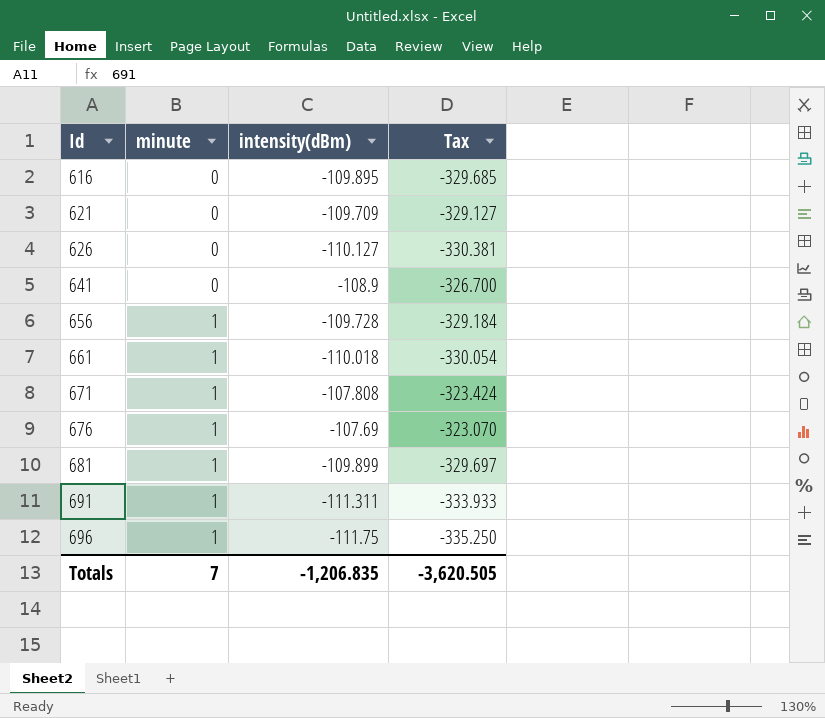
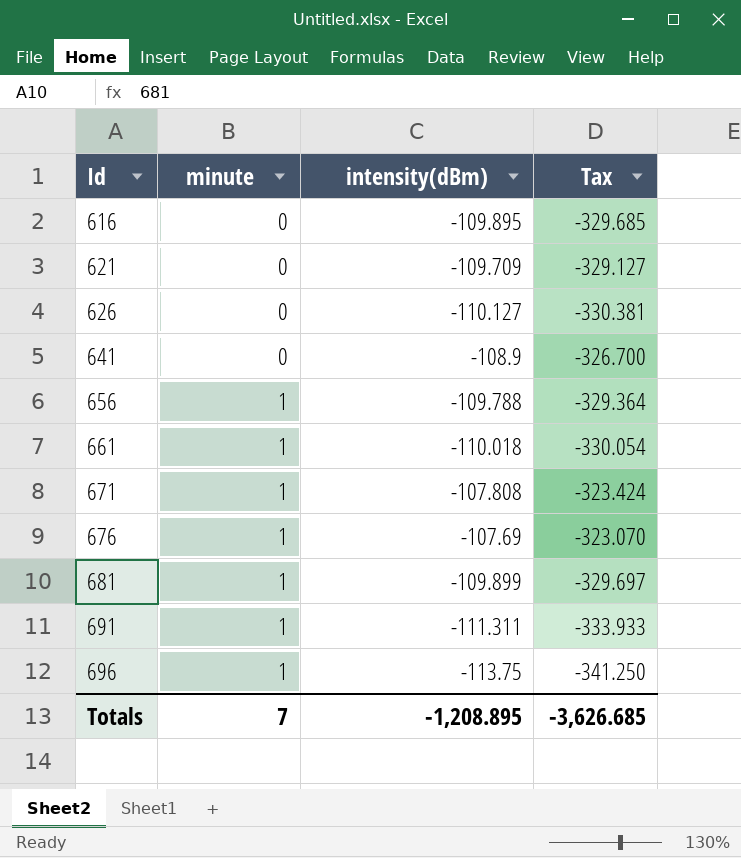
656 | intensity(dBm): -109.728 -> -109.788
656 | Tax: -329.184 -> -329.364
696 | intensity(dBm): -111.75 -> -113.75
696 | Tax: -335.250 -> -341.250
Totals | intensity(dBm): -1,206.835 -> -1,208.895
Totals | Tax: -3,620.505 -> -3,626.685

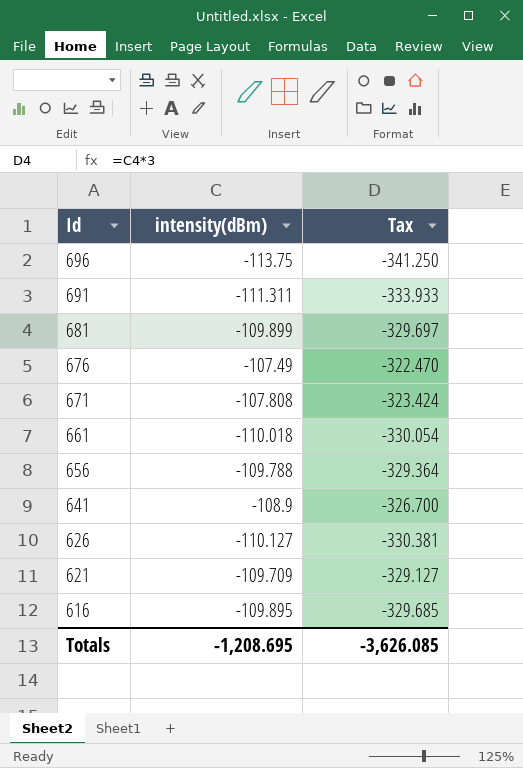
row order: Id ascending -> Id descending
column minute | position: 2 -> none
676 | intensity(dBm): -107.69 -> -107.49
676 | Tax: -323.070 -> -322.470
Totals | intensity(dBm): -1,208.895 -> -1,208.695
Totals | Tax: -3,626.685 -> -3,626.085

